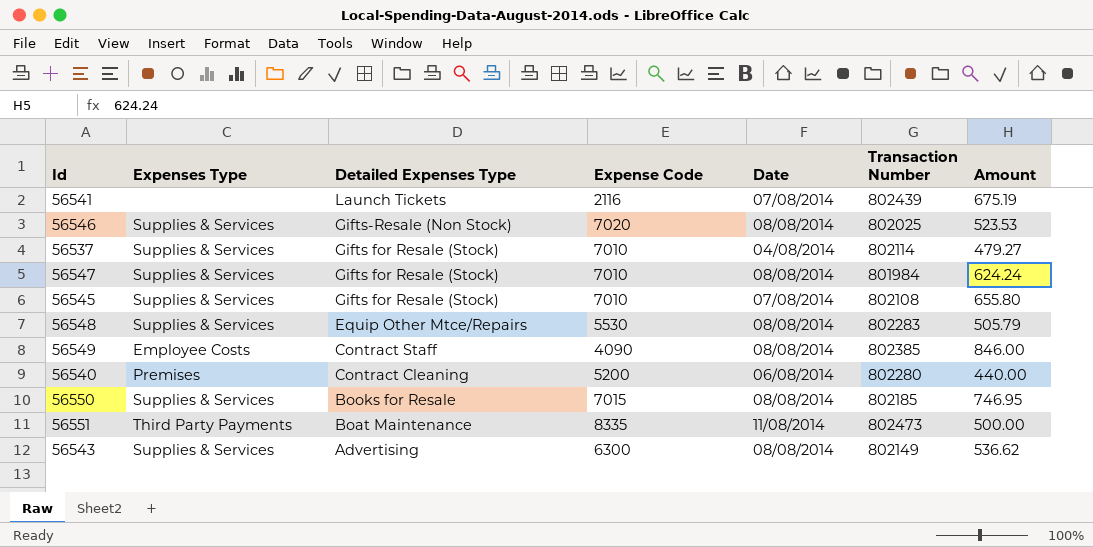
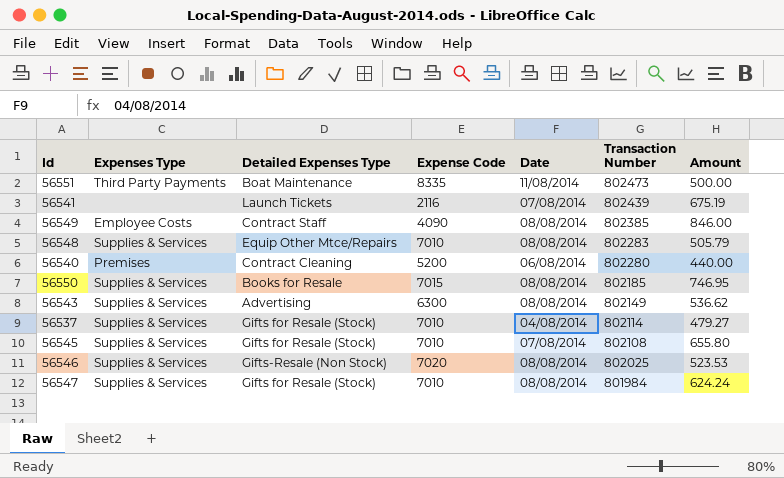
row order: Detailed Expenses Type descending -> Transaction Number descending
56548 | Expense Code: 5530 -> 7010

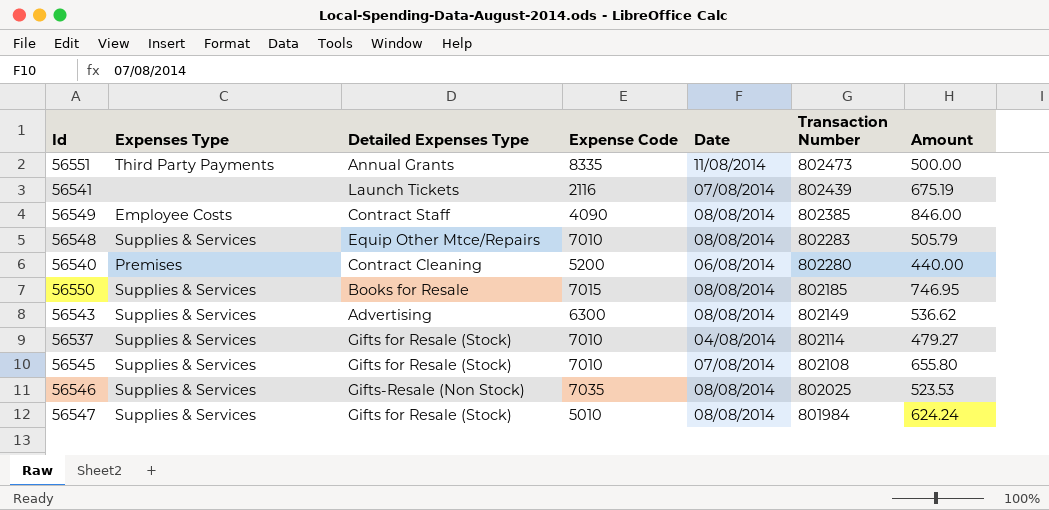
56551 | Detailed Expenses Type: Boat Maintenance -> Annual Grants
56546 | Expense Code: 7020 -> 7035
56547 | Expense Code: 7010 -> 5010

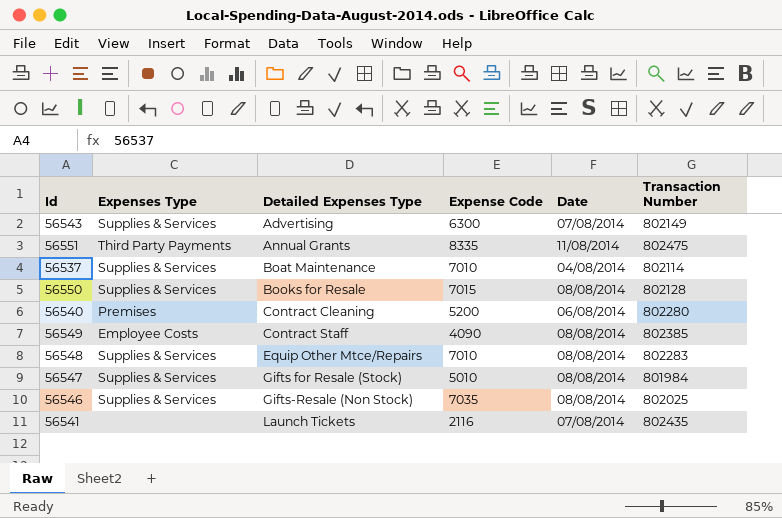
row order: Transaction Number descending -> Detailed Expenses Type ascending
column Amount | position: 7 -> none
row 56545: Supplies & Services | Gifts for Resale (Stock) | 7010 | 07/08/2014 | 802108 | 655.80 -> none
56543 | Date: 08/08/2014 -> 07/08/2014
56551 | Transaction Number: 802473 -> 802475
56537 | Detailed Expenses Type: Gifts for Resale (Stock) -> Boat Maintenance
56550 | Transaction Number: 802185 -> 802128
56541 | Transaction Number: 802439 -> 802435

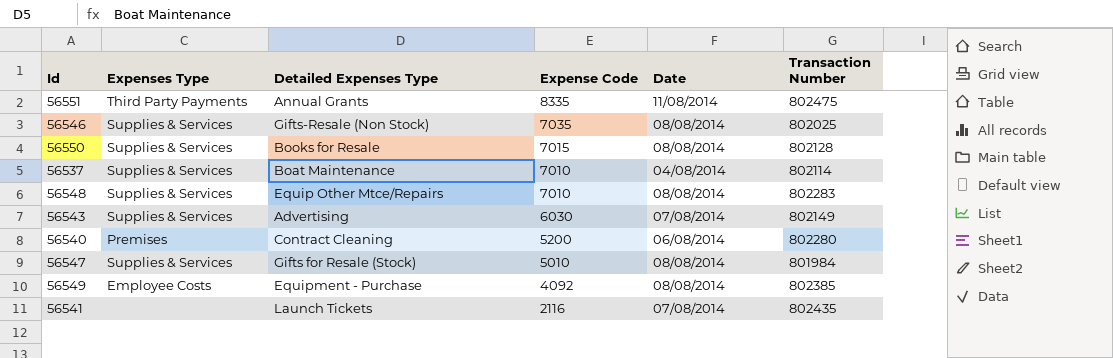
row order: Detailed Expenses Type ascending -> Expense Code descending
56543 | Expense Code: 6300 -> 6030
56549 | Detailed Expenses Type: Contract Staff -> Equipment - Purchase
56549 | Expense Code: 4090 -> 4092

